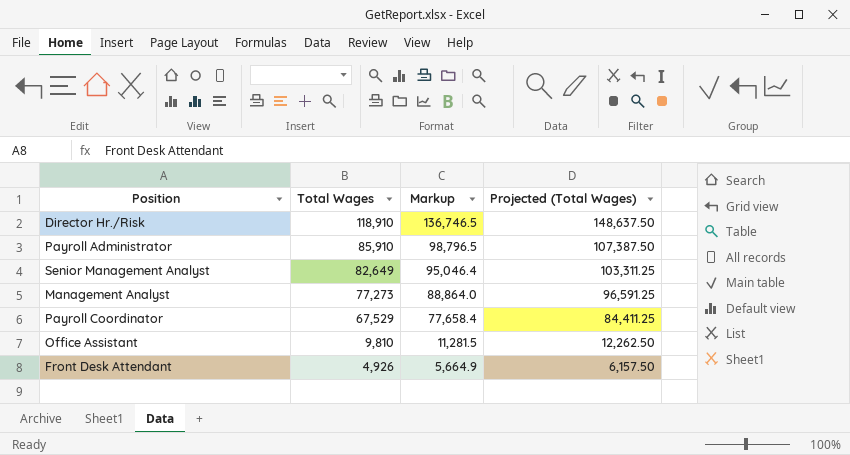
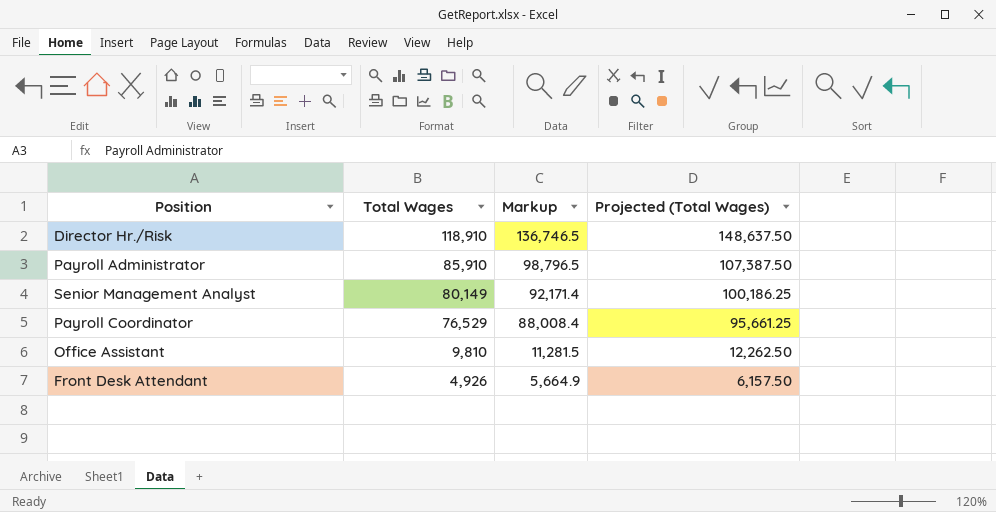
row Management Analyst: 77,273 | 88,864.0 | 96,591.25 -> none
Senior Management Analyst | Total Wages: 82,649 -> 80,149
Senior Management Analyst | Markup: 95,046.4 -> 92,171.4
Senior Management Analyst | Projected (Total Wages): 103,311.25 -> 100,186.25
Payroll Coordinator | Total Wages: 67,529 -> 76,529
Payroll Coordinator | Markup: 77,658.4 -> 88,008.4
Payroll Coordinator | Projected (Total Wages): 84,411.25 -> 95,661.25

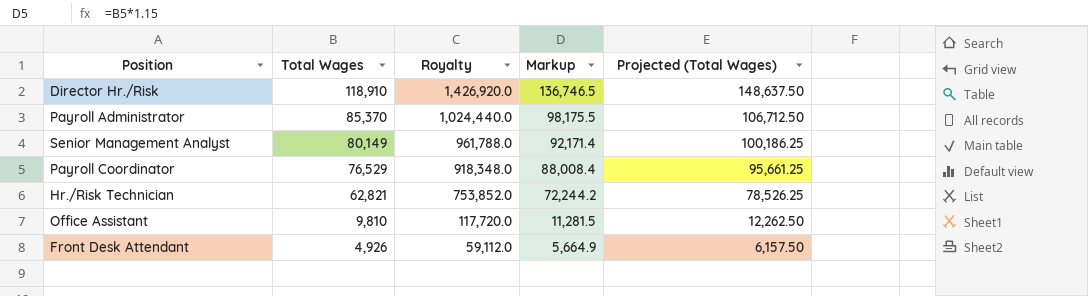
column Royalty | formula: none -> [Total Wages] * 12
Payroll Administrator | Total Wages: 85,910 -> 85,370
Payroll Administrator | Markup: 98,796.5 -> 98,175.5
Payroll Administrator | Projected (Total Wages): 107,387.50 -> 106,712.50
row Hr./Risk Technician: none -> 62,821 | 753,852.0 | 72,244.2 | 78,526.25

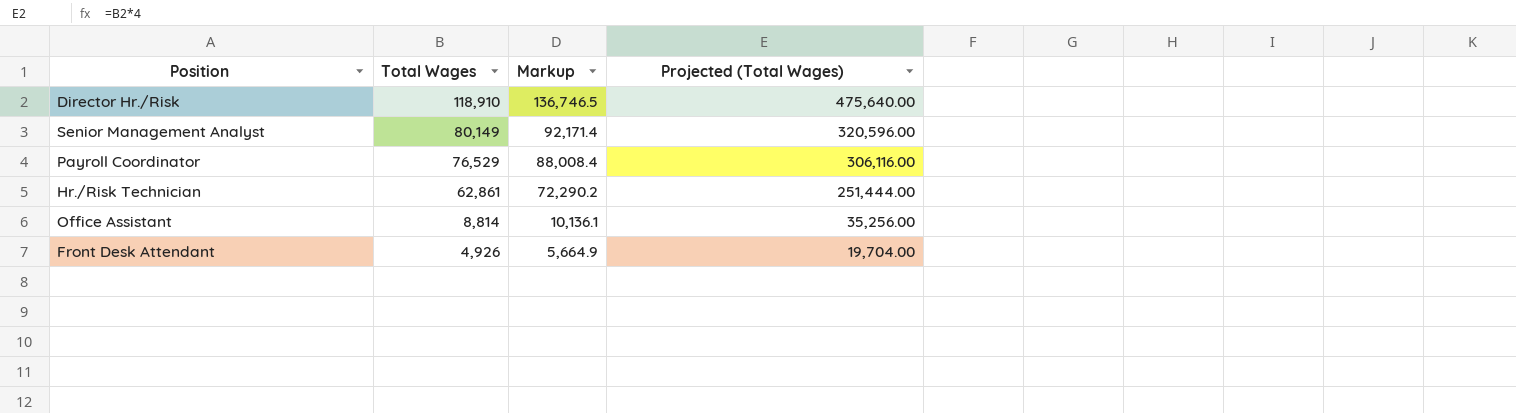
column Royalty | formula: [Total Wages] * 12 -> none
column Projected (Total Wages) | formula: [Total Wages] * 1.25 -> [Total Wages] * 4
row Payroll Administrator: 85,370 | 1,024,440.0 | 98,175.5 | 106,712.50 -> none
Hr./Risk Technician | Total Wages: 62,821 -> 62,861
Hr./Risk Technician | Markup: 72,244.2 -> 72,290.2
Office Assistant | Total Wages: 9,810 -> 8,814
Office Assistant | Markup: 11,281.5 -> 10,136.1

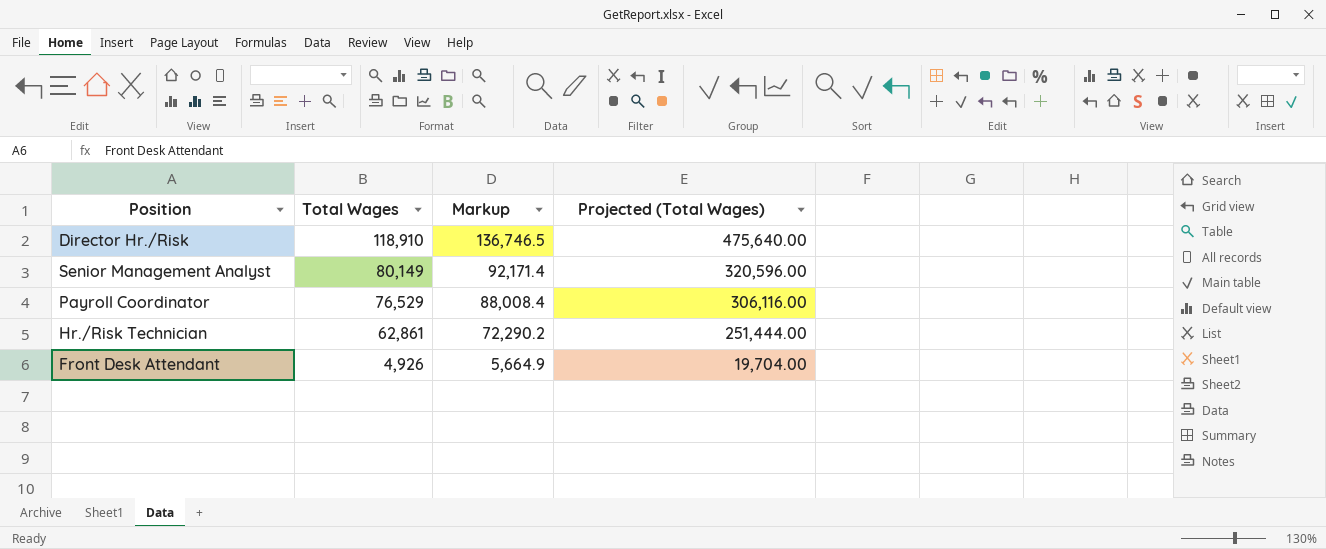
row Office Assistant: 8,814 | 10,136.1 | 35,256.00 -> none

